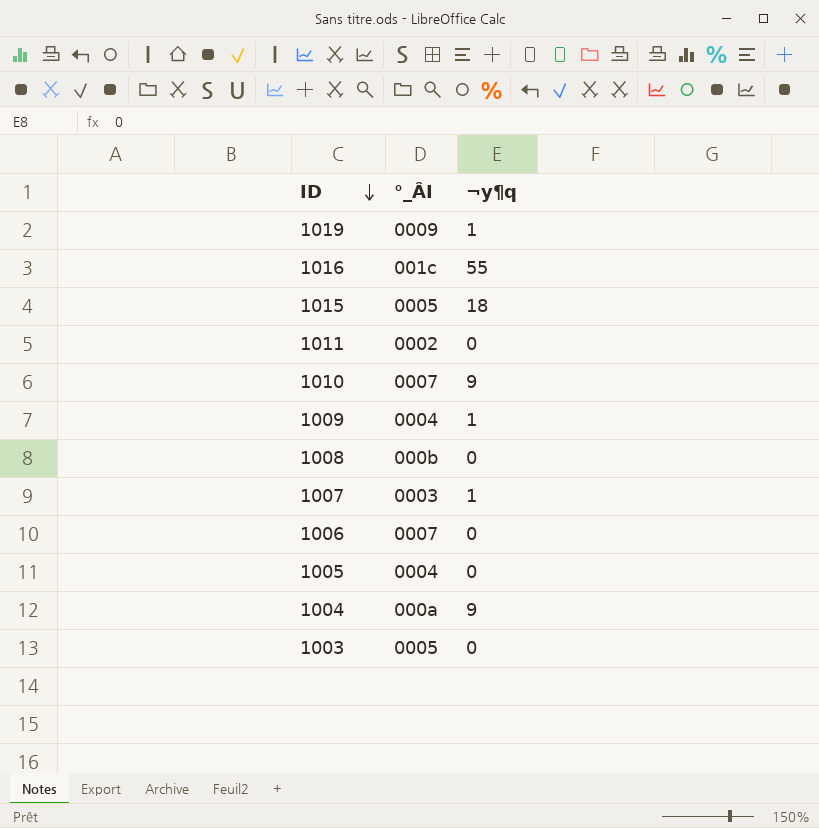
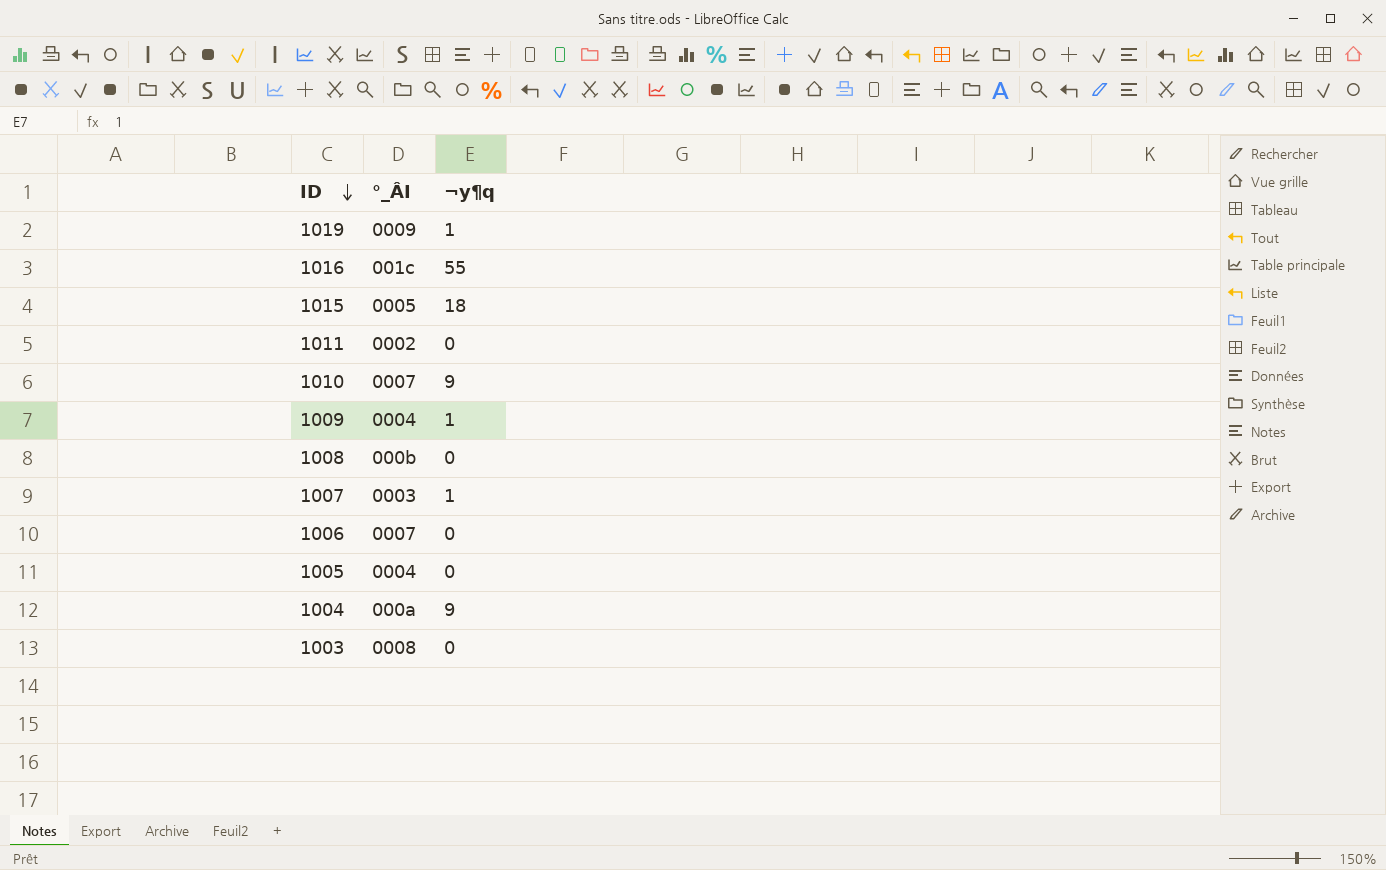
1003 | °_ÂI: 0005 -> 0008

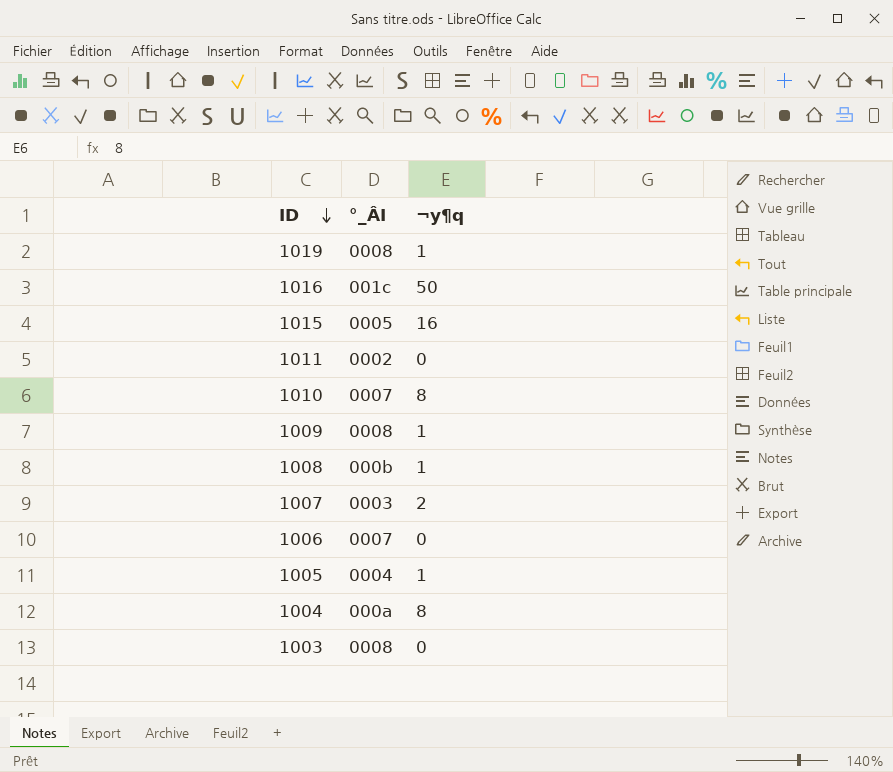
1019 | °_ÂI: 0009 -> 0008
1016 | ¬y¶q: 55 -> 50
1015 | ¬y¶q: 18 -> 16
1010 | ¬y¶q: 9 -> 8
1009 | °_ÂI: 0004 -> 0008
1008 | ¬y¶q: 0 -> 1
1007 | ¬y¶q: 1 -> 2
1005 | ¬y¶q: 0 -> 1
1004 | ¬y¶q: 9 -> 8

